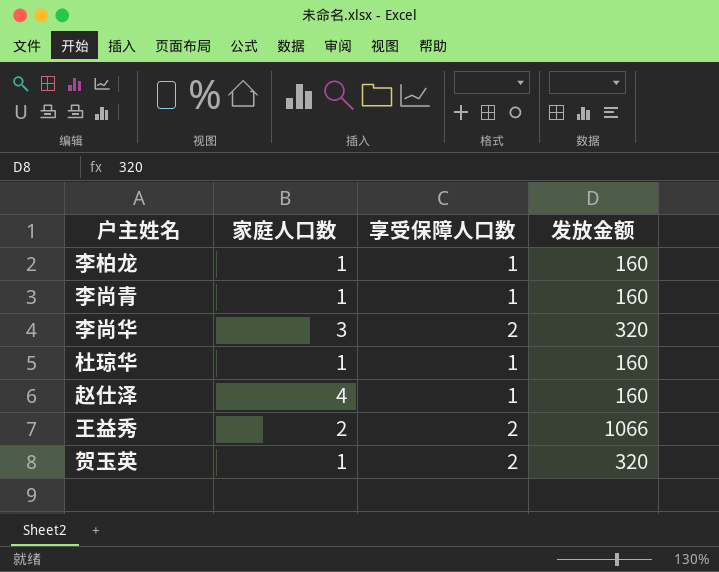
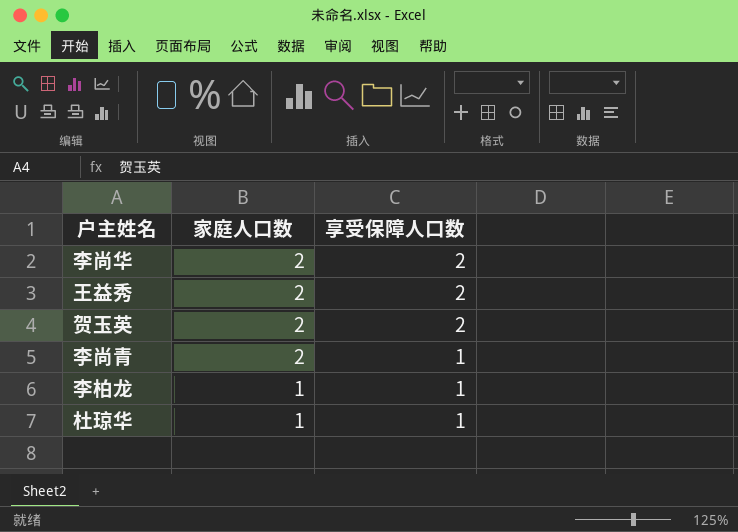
row order: none -> 家庭人口数 descending
column 发放金额 | position: 4 -> none
row 赵仕泽: 4 | 1 | 160 -> none
李尚华 | 家庭人口数: 3 -> 2
贺玉英 | 家庭人口数: 1 -> 2
李尚青 | 家庭人口数: 1 -> 2

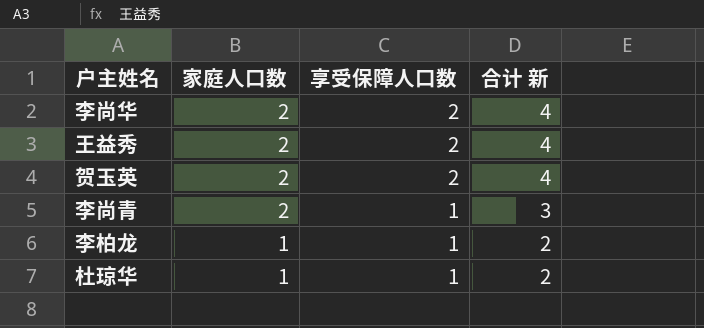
column 合计 新 | formula: none -> [家庭人口数] + [享受保障人口数]

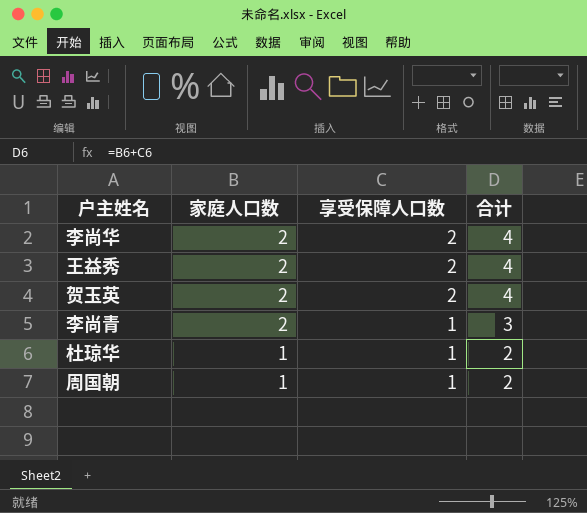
column name: 合计 新 -> 合计
row 李柏龙: 1 | 1 | 2 -> none
row 周国朝: none -> 1 | 1 | 2

